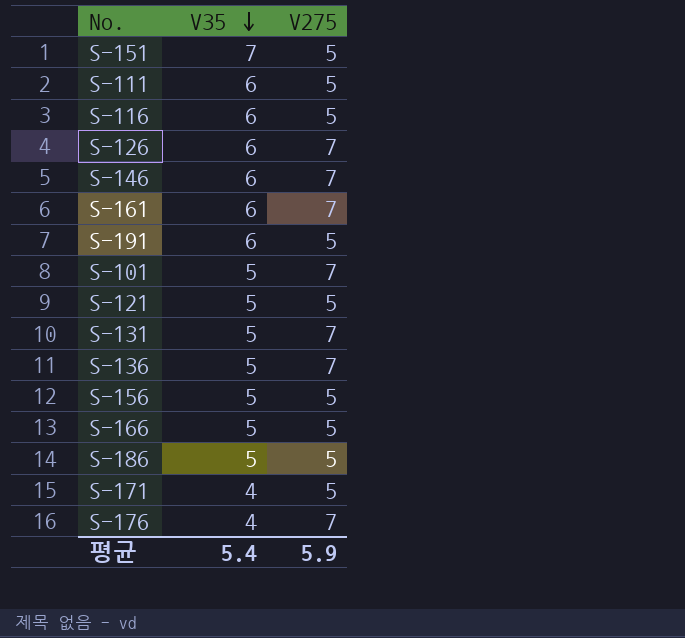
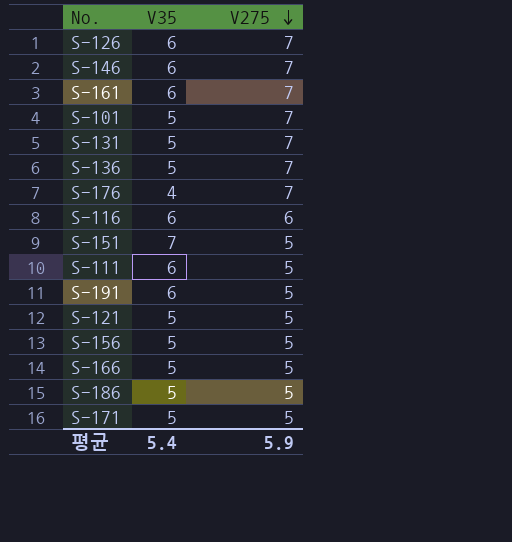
row order: V35 descending -> V275 descending
S-116 | V275: 5 -> 6
S-171 | V35: 4 -> 5

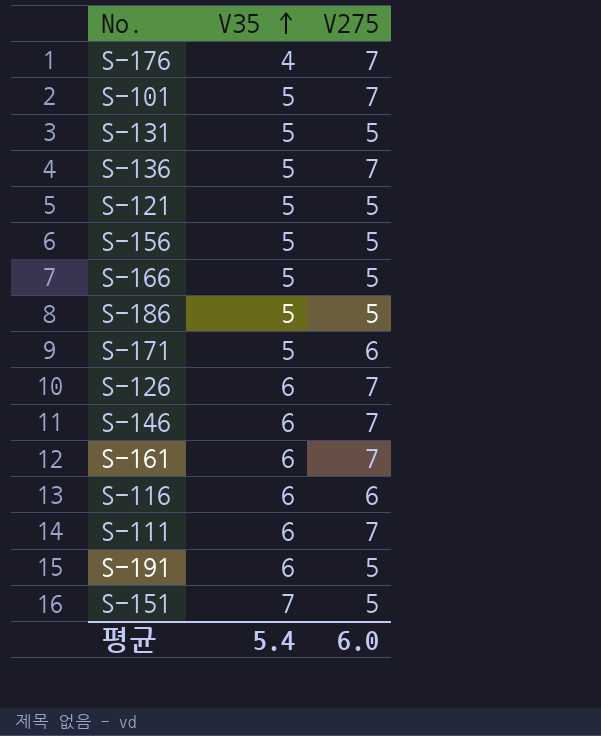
row order: V275 descending -> V35 ascending
S-131 | V275: 7 -> 5
S-171 | V275: 5 -> 6
S-111 | V275: 5 -> 7
평균 | V275: 5.9 -> 6.0

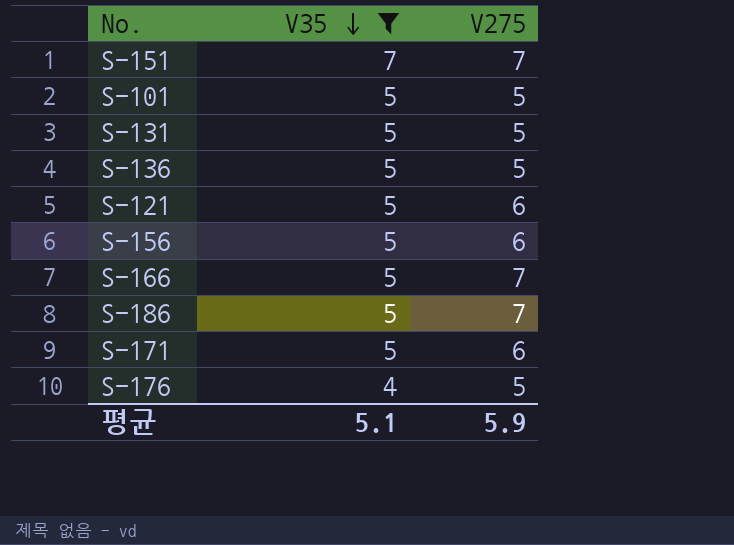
filter: none -> V35 != 6
row order: V35 ascending -> V35 descending
S-151 | V275: 5 -> 7
S-101 | V275: 7 -> 5
S-136 | V275: 7 -> 5
S-121 | V275: 5 -> 6
S-156 | V275: 5 -> 6
S-166 | V275: 5 -> 7
S-186 | V275: 5 -> 7
S-176 | V275: 7 -> 5
평균 | V35: 5.4 -> 5.1
평균 | V275: 6.0 -> 5.9

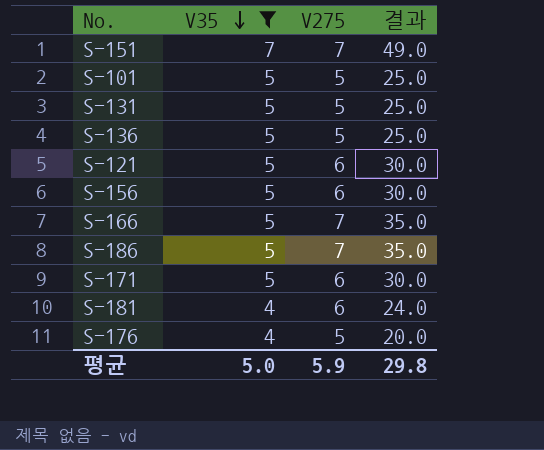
column 결과 | formula: none -> [V35] * [V275]
row S-181: none -> 4 | 6 | 24.0
평균 | V35: 5.1 -> 5.0

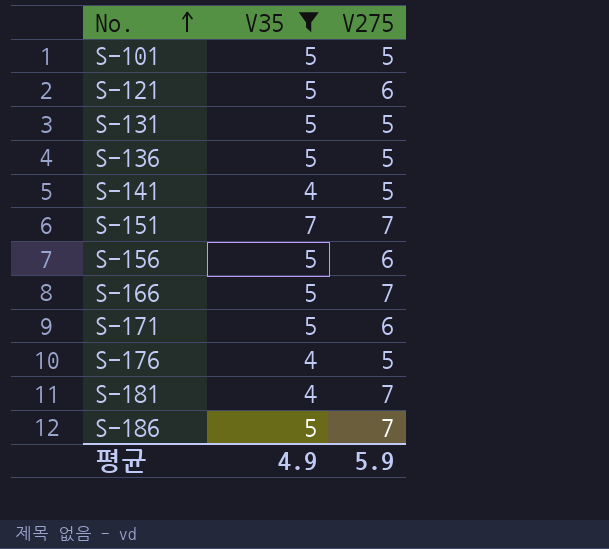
row order: V35 descending -> No. ascending
column 결과 | formula: [V35] * [V275] -> none
row S-141: none -> 4 | 5
S-181 | V275: 6 -> 7
평균 | V35: 5.0 -> 4.9

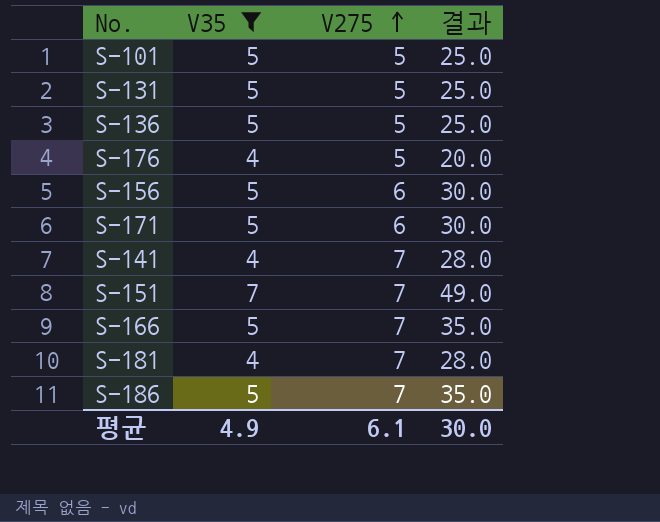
row order: No. ascending -> V275 ascending
column 결과 | formula: none -> [V35] * [V275]
row S-121: 5 | 6 -> none
S-141 | V275: 5 -> 7
평균 | V275: 5.9 -> 6.1

